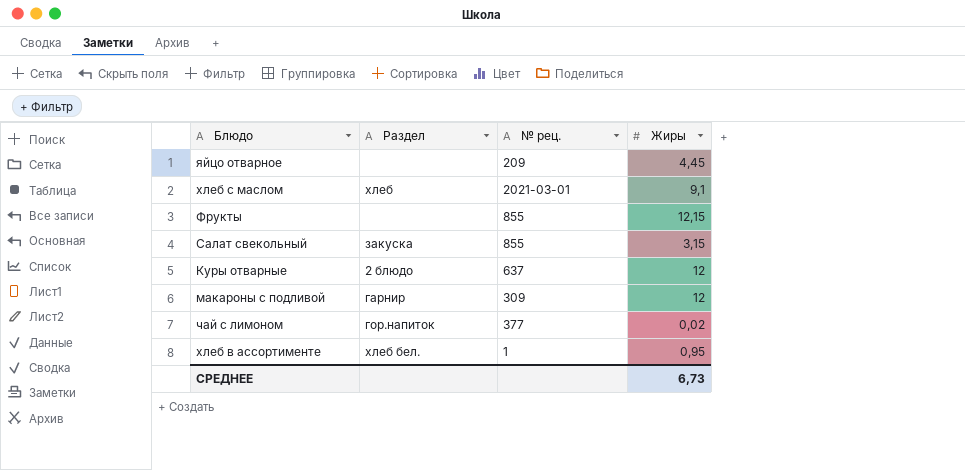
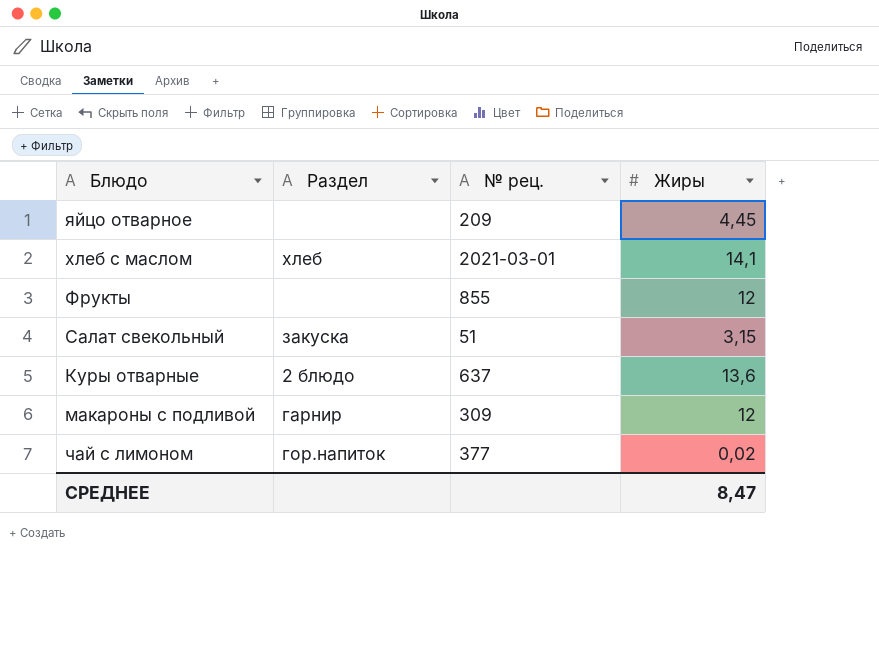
row хлеб в ассортименте: хлеб бел. | 1 | 0,95 -> none
хлеб с маслом | Жиры: 9,1 -> 14,1
Фрукты | Жиры: 12,15 -> 12
Салат свекольный | № рец.: 855 -> 51
Куры отварные | Жиры: 12 -> 13,6
СРЕДНЕЕ | Жиры: 6,73 -> 8,47

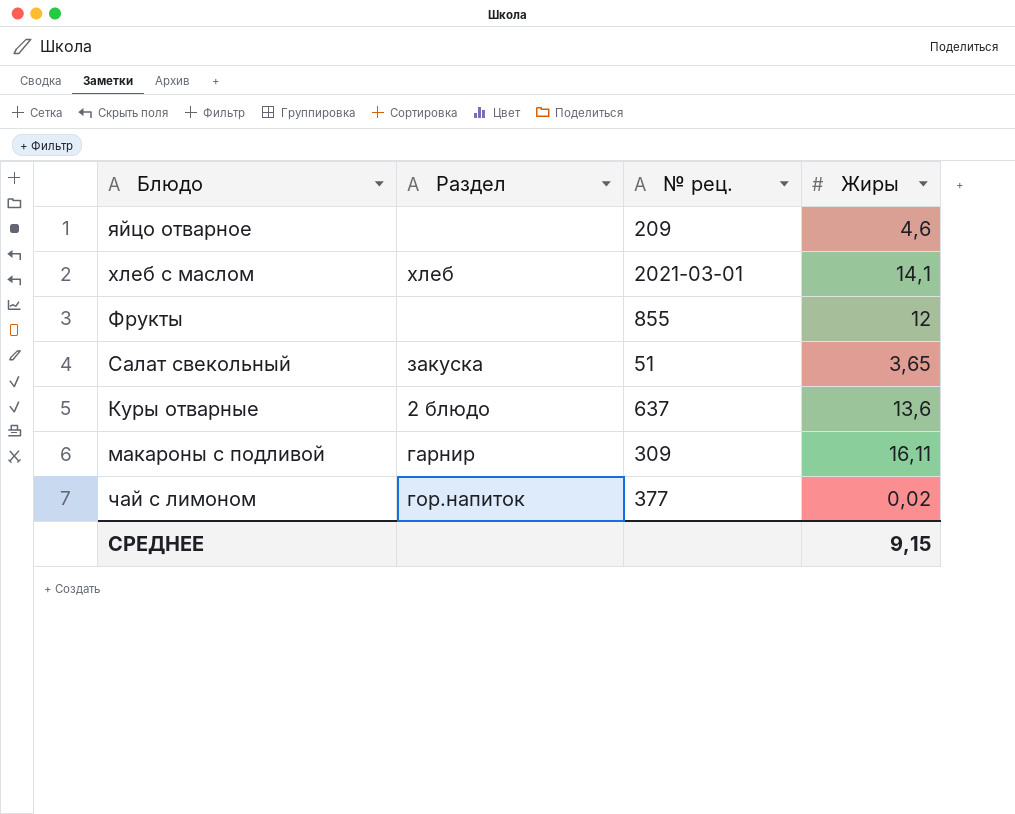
яйцо отварное | Жиры: 4,45 -> 4,6
Салат свекольный | Жиры: 3,15 -> 3,65
макароны с подливой | Жиры: 12 -> 16,11
СРЕДНЕЕ | Жиры: 8,47 -> 9,15

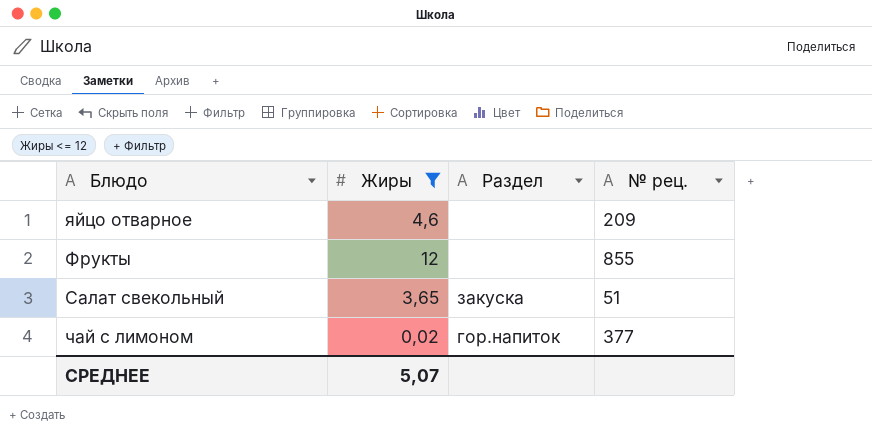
filter: none -> Жиры <= 12
column Жиры | position: 4 -> 2
СРЕДНЕЕ | Жиры: 9,15 -> 5,07

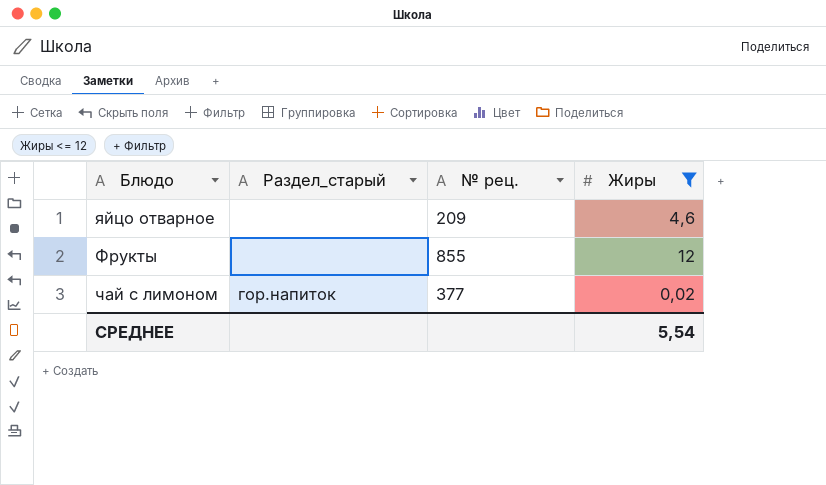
column name: Раздел -> Раздел_старый
column Жиры | position: 2 -> 4
row Салат свекольный: 3,65 | закуска | 51 -> none
СРЕДНЕЕ | Жиры: 5,07 -> 5,54

